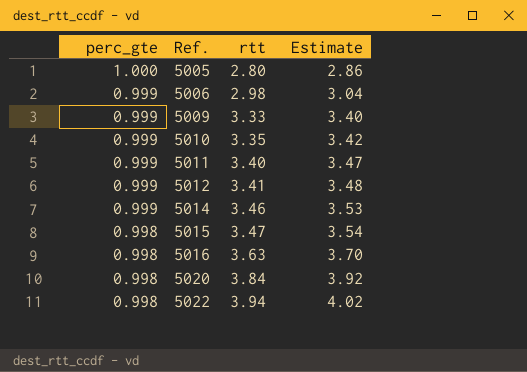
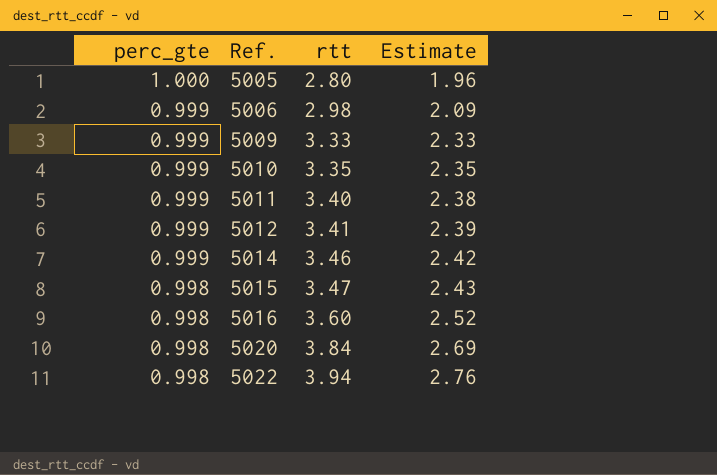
column Estimate | formula: [rtt] * 1.02 -> [rtt] * 0.7
5016 | rtt: 3.63 -> 3.60

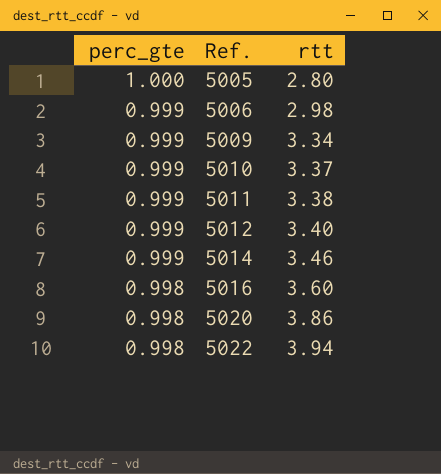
column Estimate | formula: [rtt] * 0.7 -> none
row 5015: 0.998 | 3.47 | 2.43 -> none
5009 | rtt: 3.33 -> 3.34
5010 | rtt: 3.35 -> 3.37
5011 | rtt: 3.40 -> 3.38
5012 | rtt: 3.41 -> 3.40
5020 | rtt: 3.84 -> 3.86

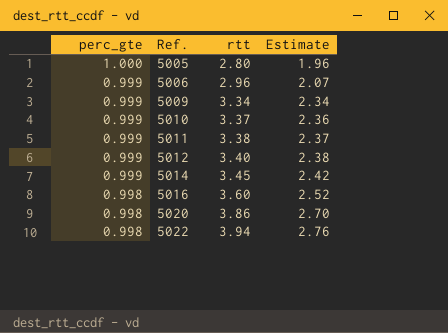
column Estimate | formula: none -> [rtt] * 0.7
5006 | rtt: 2.98 -> 2.96
5014 | rtt: 3.46 -> 3.45

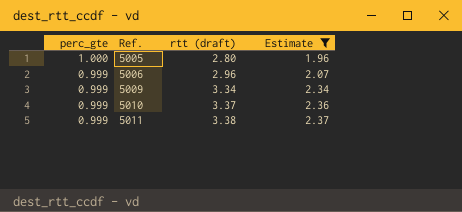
filter: none -> Estimate <= 2.37
column name: rtt -> rtt (draft)

